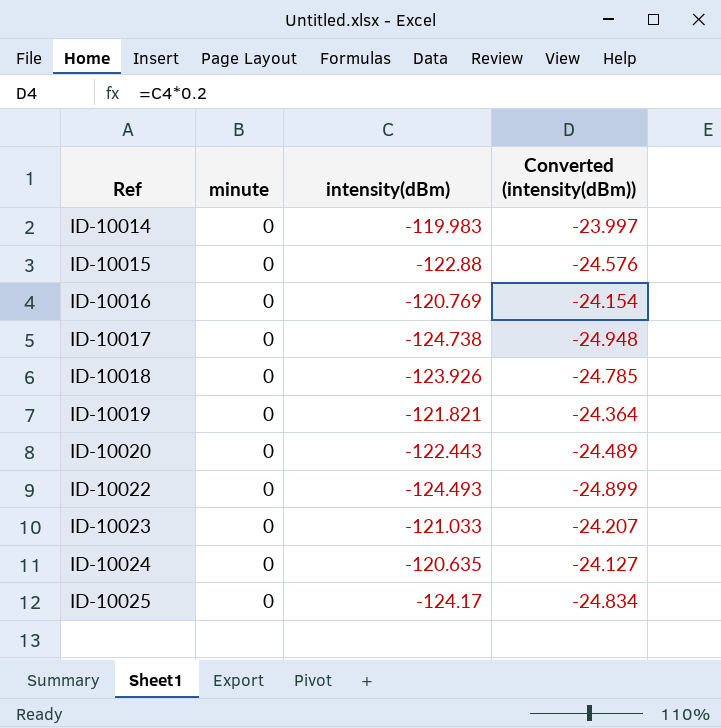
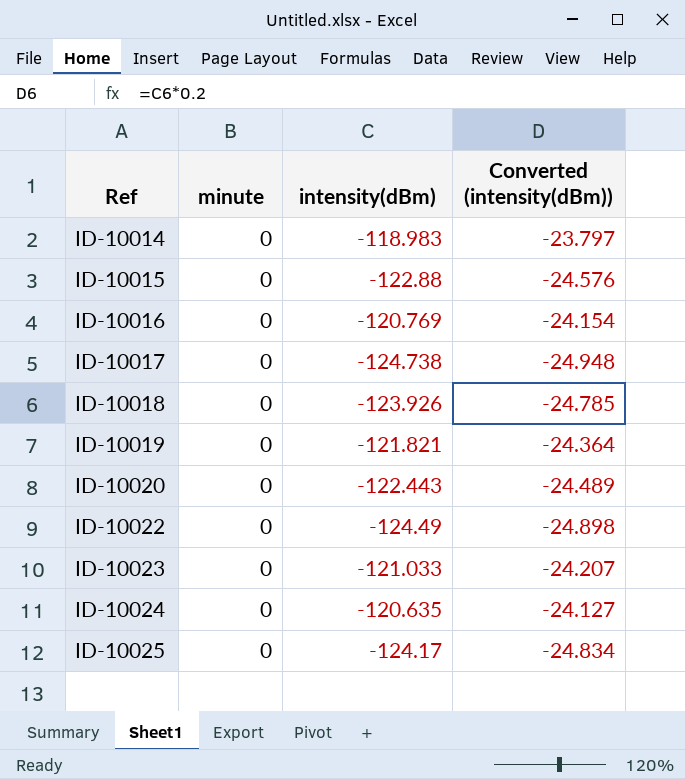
ID-10014 | intensity(dBm): -119.983 -> -118.983
ID-10014 | Converted (intensity(dBm)): -23.997 -> -23.797
ID-10022 | intensity(dBm): -124.493 -> -124.49
ID-10022 | Converted (intensity(dBm)): -24.899 -> -24.898

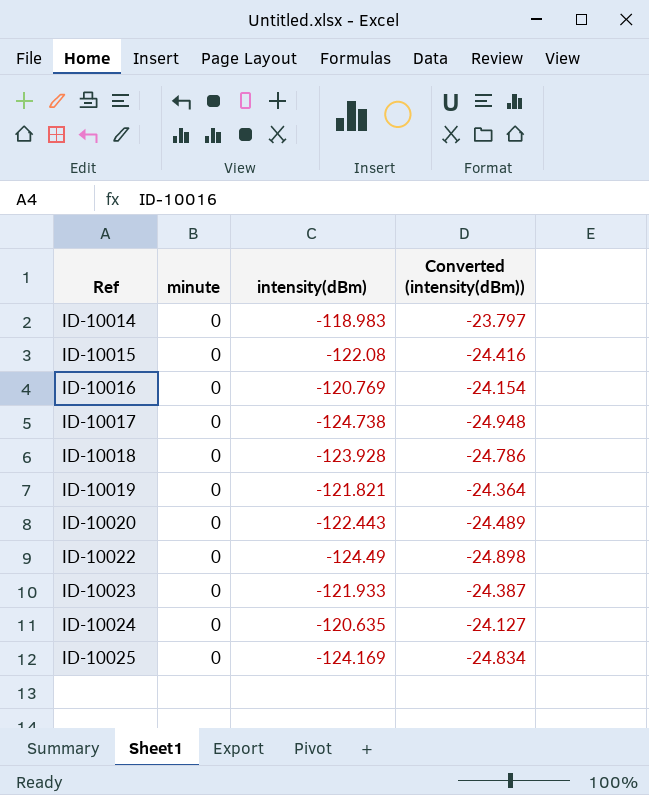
ID-10015 | intensity(dBm): -122.88 -> -122.08
ID-10015 | Converted (intensity(dBm)): -24.576 -> -24.416
ID-10018 | intensity(dBm): -123.926 -> -123.928
ID-10018 | Converted (intensity(dBm)): -24.785 -> -24.786
ID-10023 | intensity(dBm): -121.033 -> -121.933
ID-10023 | Converted (intensity(dBm)): -24.207 -> -24.387
ID-10025 | intensity(dBm): -124.17 -> -124.169

